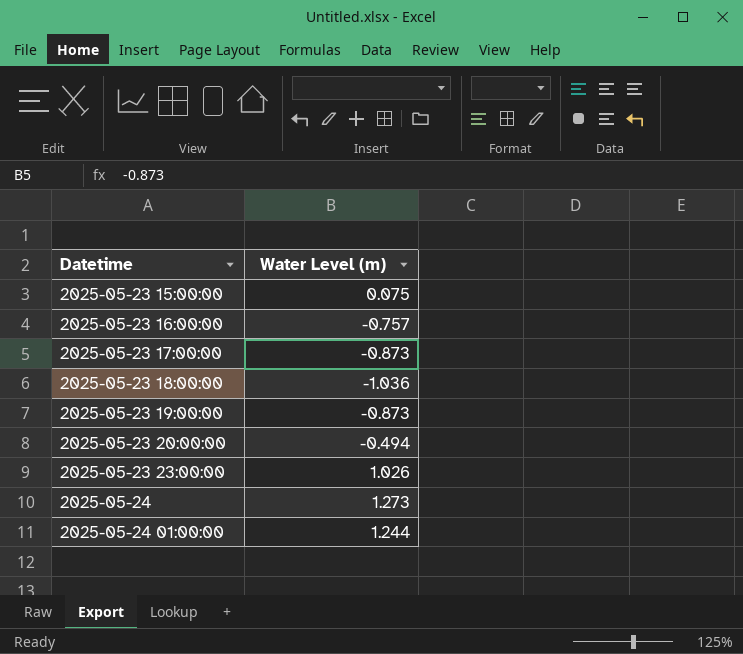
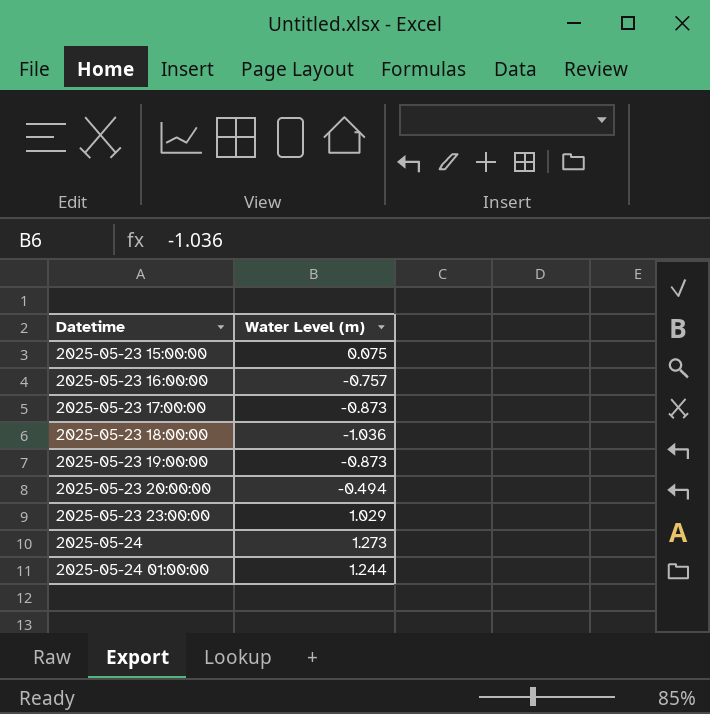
2025-05-23 23:00:00 | Water Level (m): 1.026 -> 1.029

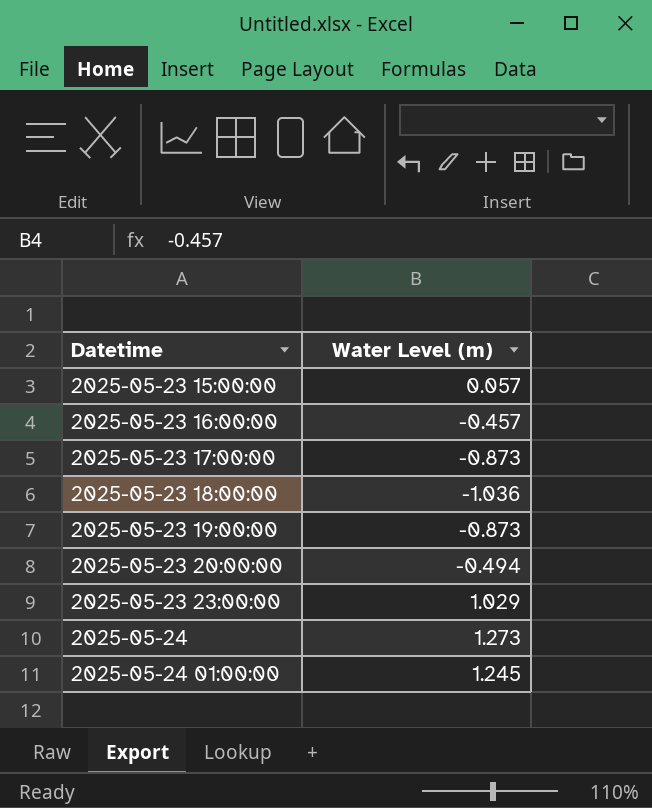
2025-05-23 15:00:00 | Water Level (m): 0.075 -> 0.057
2025-05-23 16:00:00 | Water Level (m): -0.757 -> -0.457
2025-05-24 01:00:00 | Water Level (m): 1.244 -> 1.245

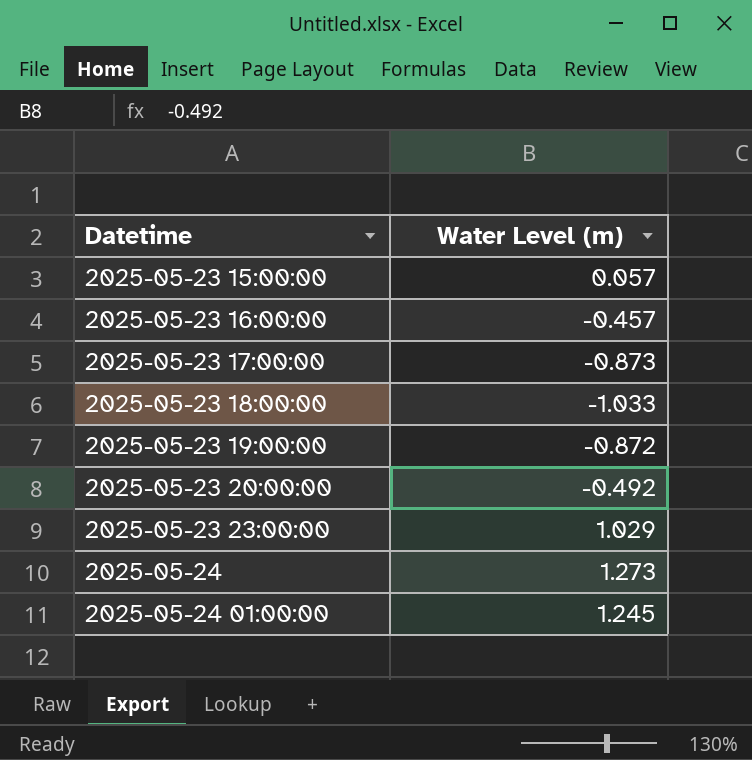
2025-05-23 18:00:00 | Water Level (m): -1.036 -> -1.033
2025-05-23 19:00:00 | Water Level (m): -0.873 -> -0.872
2025-05-23 20:00:00 | Water Level (m): -0.494 -> -0.492

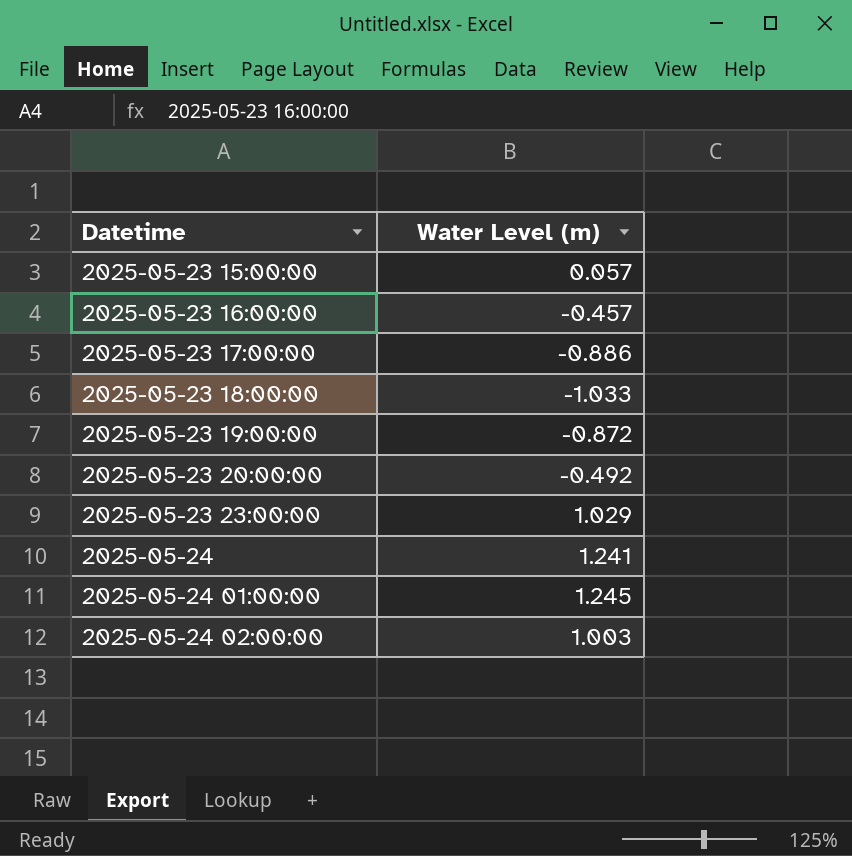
2025-05-23 17:00:00 | Water Level (m): -0.873 -> -0.886
2025-05-24 | Water Level (m): 1.273 -> 1.241
row 2025-05-24 02:00:00: none -> 1.003

